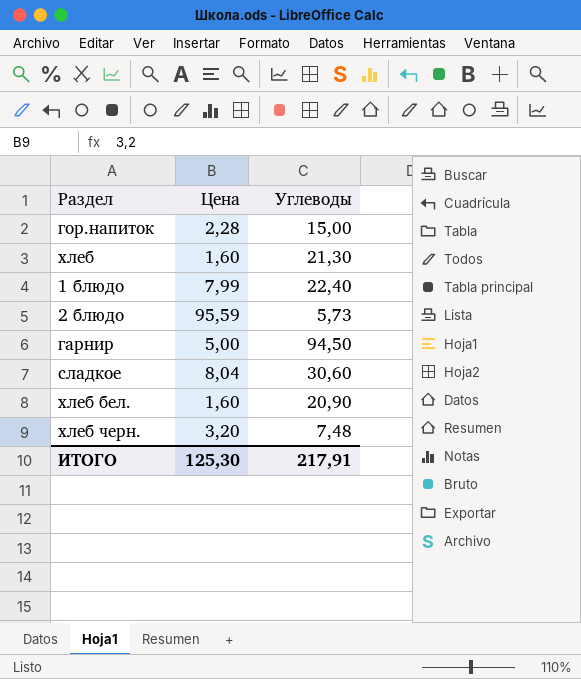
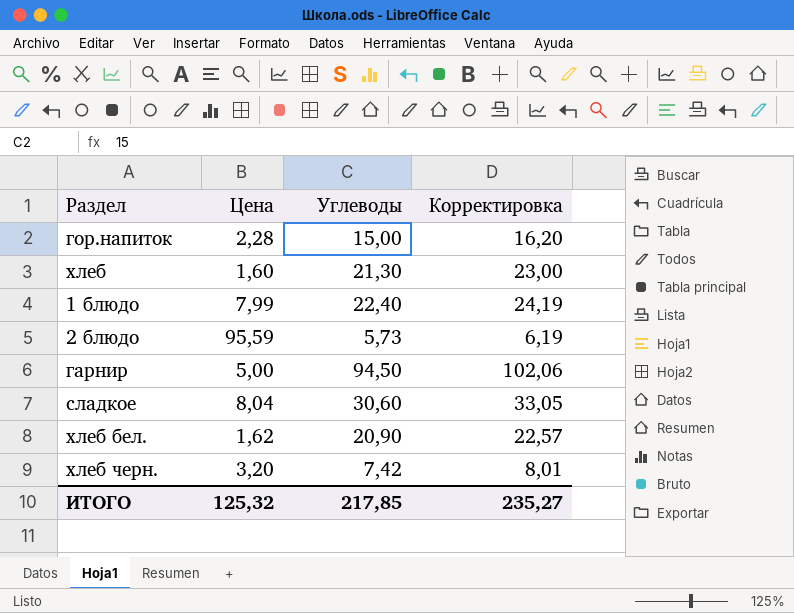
column Корректировка | formula: none -> [Углеводы] * 1,08
хлеб бел. | Цена: 1,60 -> 1,62
хлеб черн. | Углеводы: 7,48 -> 7,42
ИТОГО | Цена: 125,30 -> 125,32
ИТОГО | Углеводы: 217,91 -> 217,85

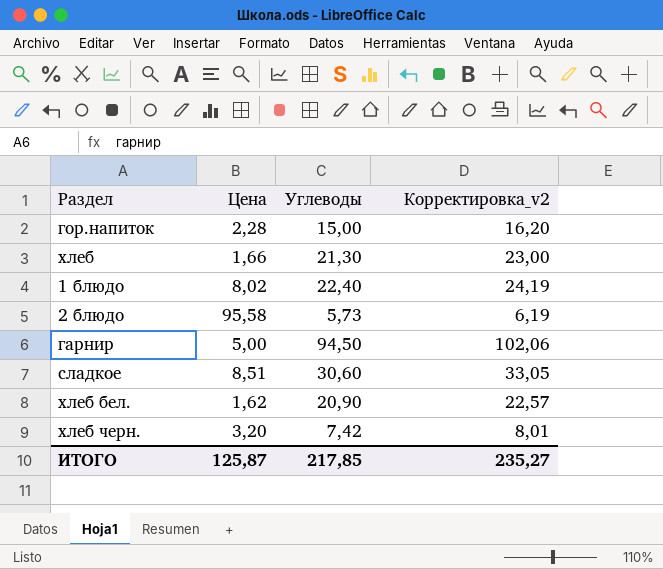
column name: Корректировка -> Корректировка_v2
хлеб | Цена: 1,60 -> 1,66
1 блюдо | Цена: 7,99 -> 8,02
2 блюдо | Цена: 95,59 -> 95,58
сладкое | Цена: 8,04 -> 8,51
ИТОГО | Цена: 125,32 -> 125,87

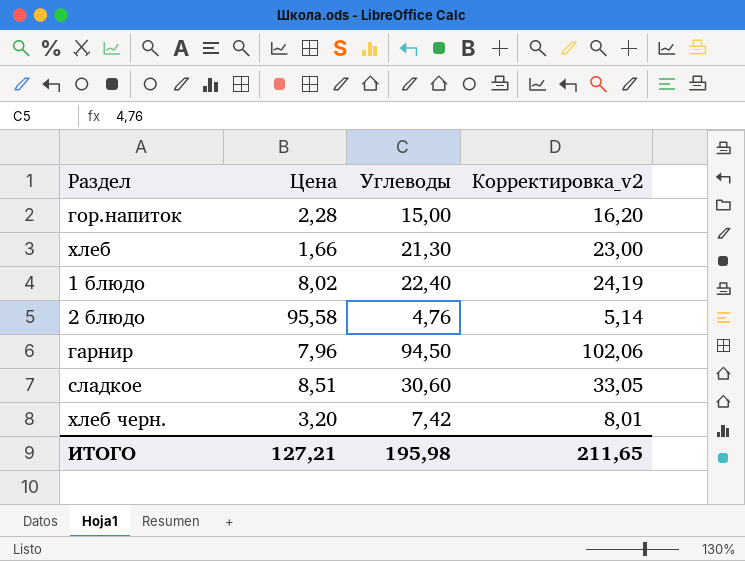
row хлеб бел.: 1,62 | 20,90 | 22,57 -> none
2 блюдо | Углеводы: 5,73 -> 4,76
2 блюдо | Корректировка_v2: 6,19 -> 5,14
гарнир | Цена: 5,00 -> 7,96
ИТОГО | Цена: 125,87 -> 127,21
ИТОГО | Углеводы: 217,85 -> 195,98
ИТОГО | Корректировка_v2: 235,27 -> 211,65

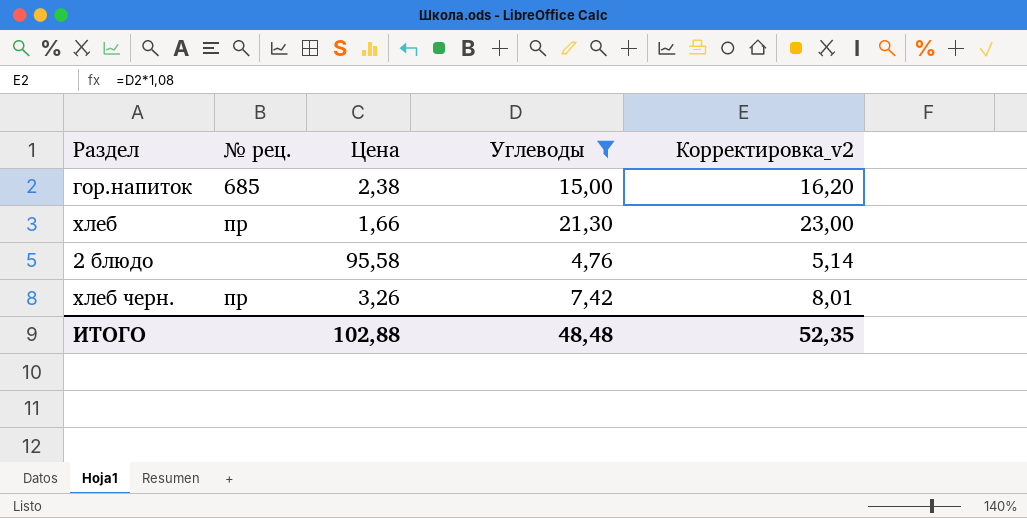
filter: none -> Углеводы <= 21,30
column № рец. | position: none -> 2
гор.напиток | Цена: 2,28 -> 2,38
хлеб черн. | Цена: 3,20 -> 3,26
ИТОГО | Цена: 127,21 -> 102,88
ИТОГО | Углеводы: 195,98 -> 48,48
ИТОГО | Корректировка_v2: 211,65 -> 52,35

